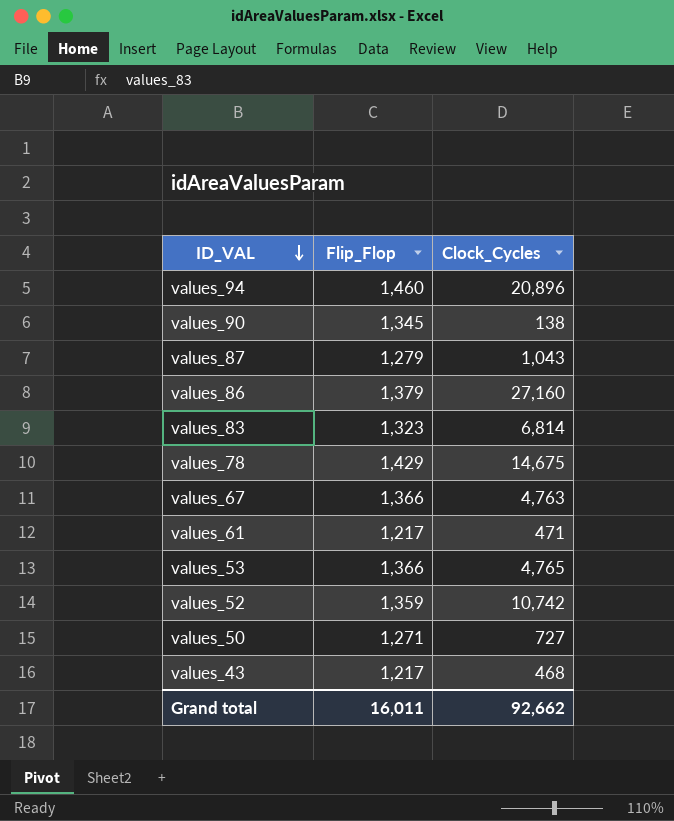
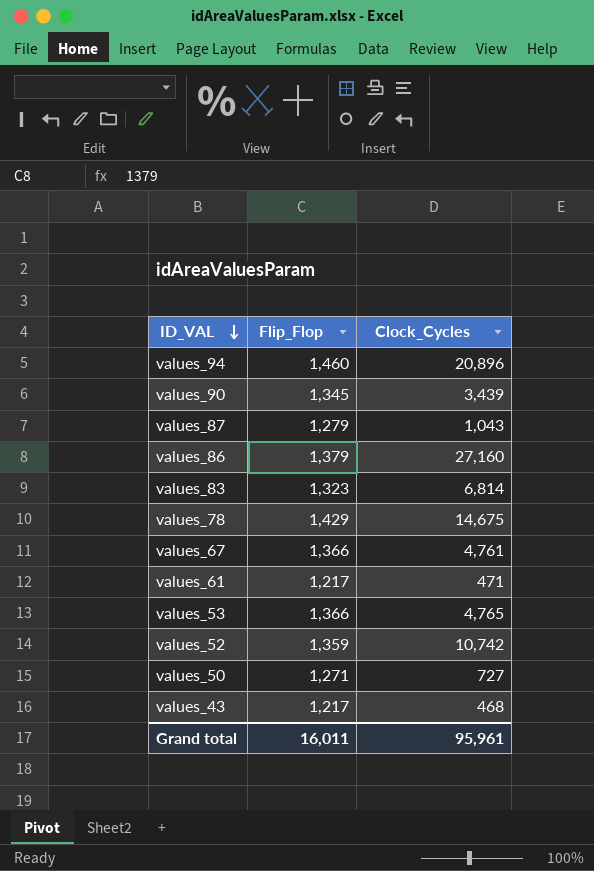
values_90 | Clock_Cycles: 138 -> 3,439
values_67 | Clock_Cycles: 4,763 -> 4,761
Grand total | Clock_Cycles: 92,662 -> 95,961

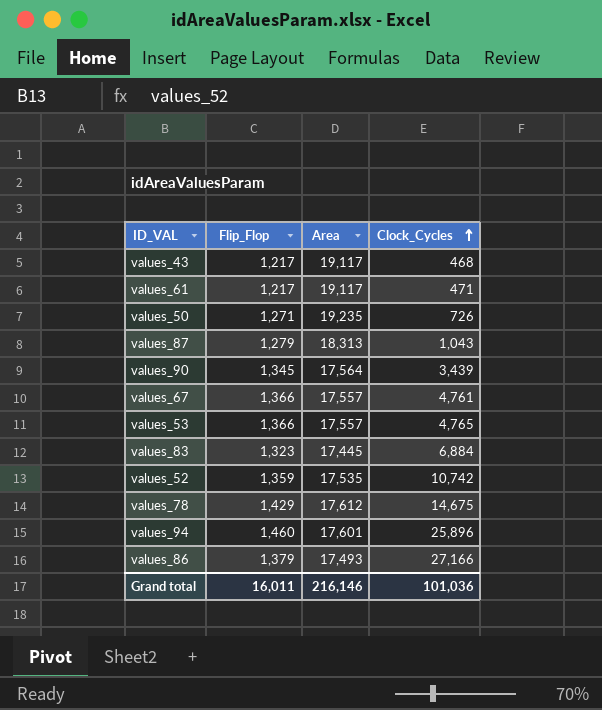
row order: ID_VAL descending -> Clock_Cycles ascending
column Area | position: none -> 3
values_50 | Clock_Cycles: 727 -> 726
values_83 | Clock_Cycles: 6,814 -> 6,884
values_94 | Clock_Cycles: 20,896 -> 25,896
values_86 | Clock_Cycles: 27,160 -> 27,166
Grand total | Clock_Cycles: 95,961 -> 101,036

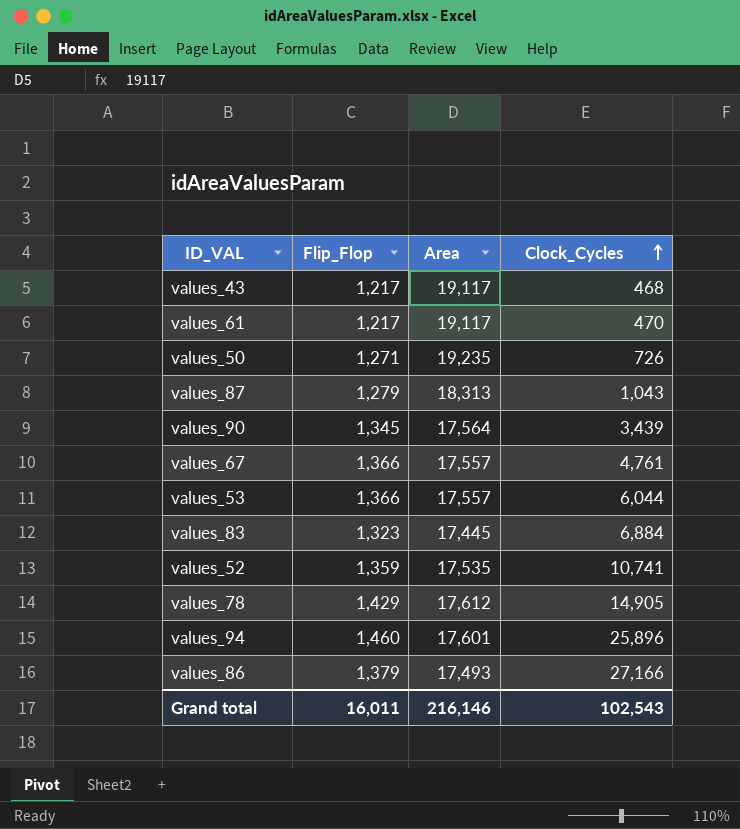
values_61 | Clock_Cycles: 471 -> 470
values_53 | Clock_Cycles: 4,765 -> 6,044
values_52 | Clock_Cycles: 10,742 -> 10,741
values_78 | Clock_Cycles: 14,675 -> 14,905
Grand total | Clock_Cycles: 101,036 -> 102,543

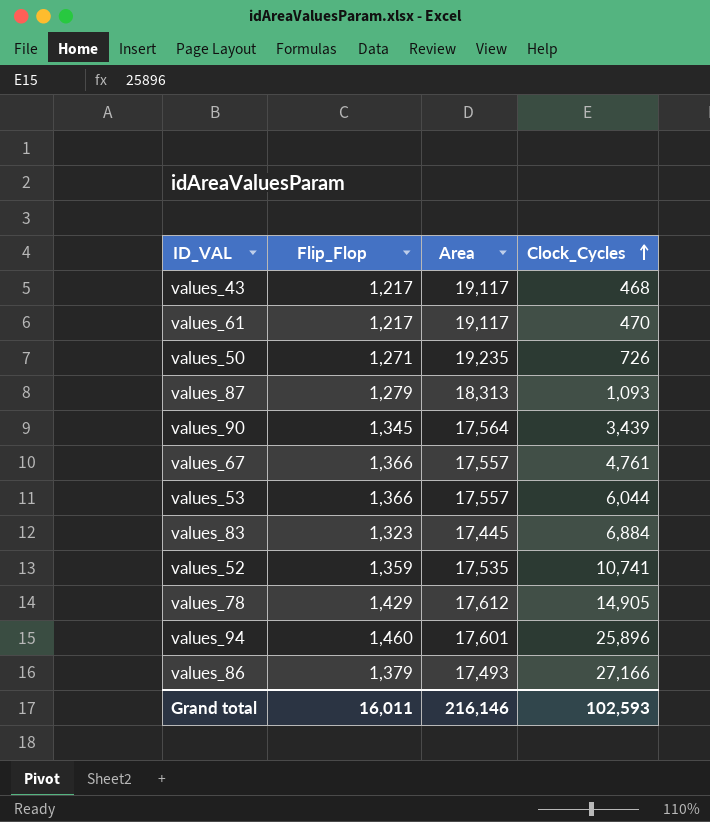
values_87 | Clock_Cycles: 1,043 -> 1,093
Grand total | Clock_Cycles: 102,543 -> 102,593

